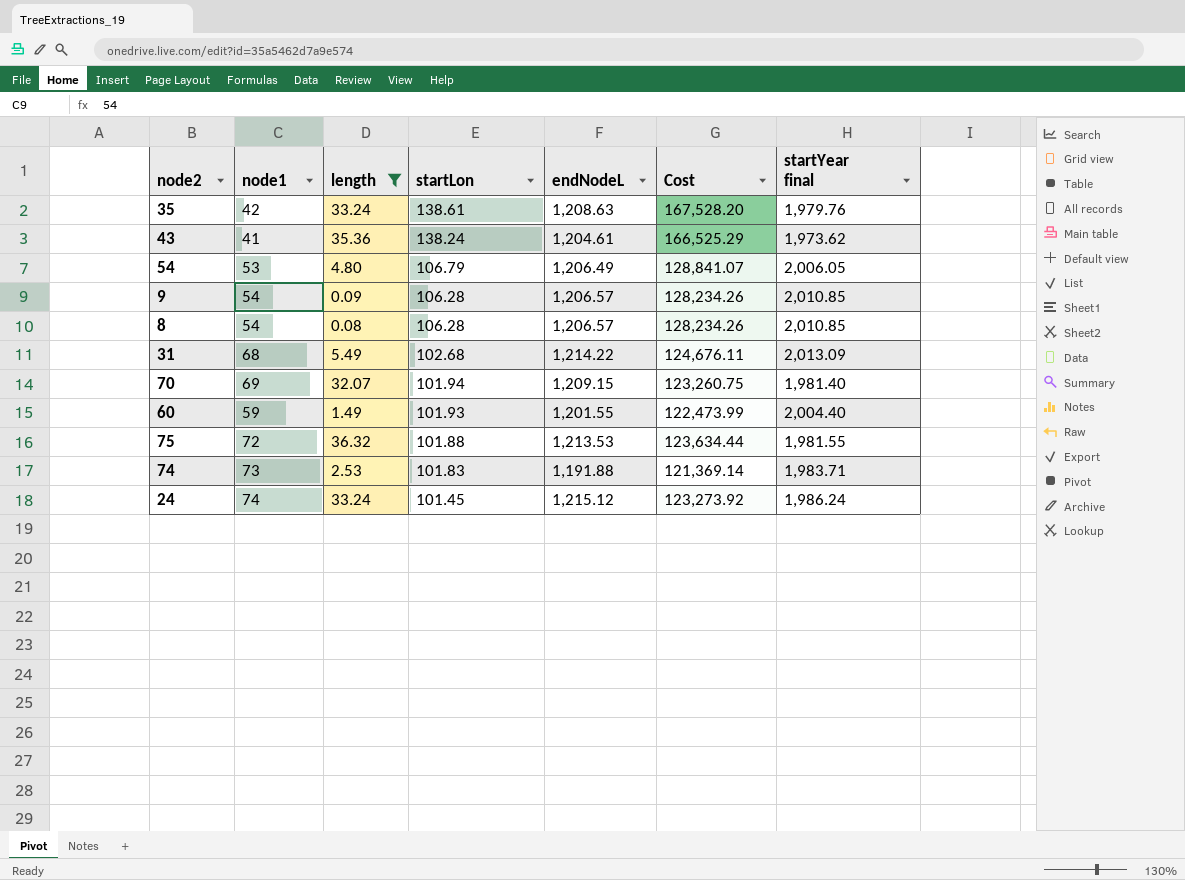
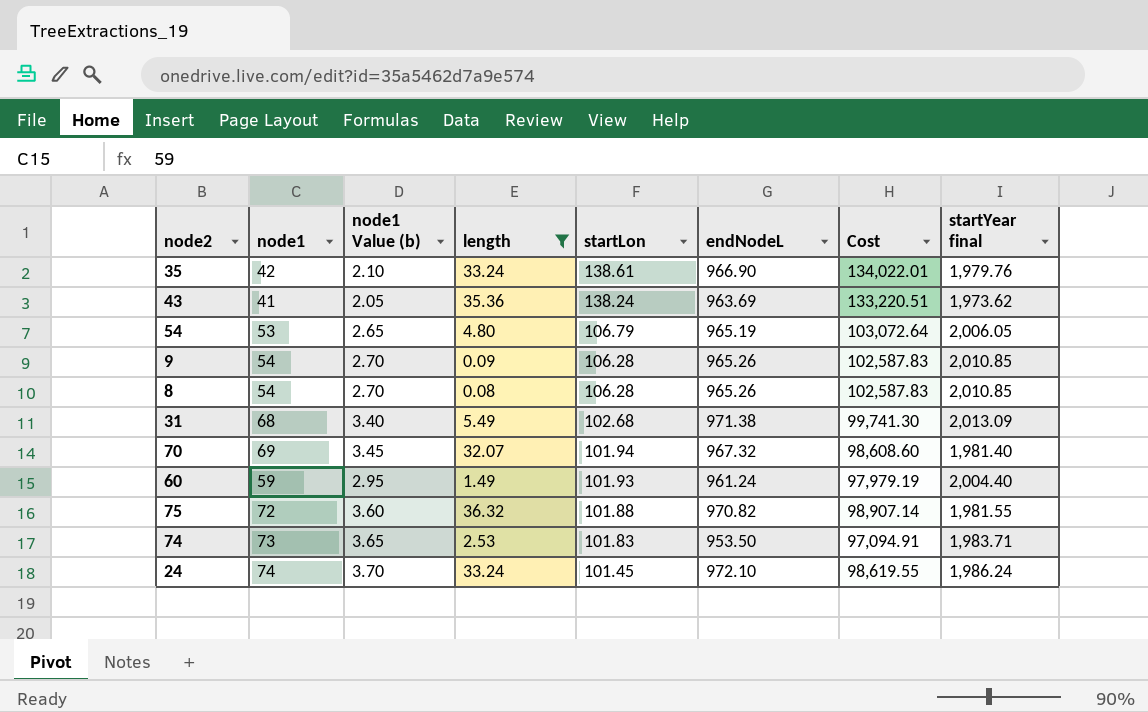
column node1 Value (b) | formula: none -> [node1] * 0.05
35 | endNodeL: 1,208.63 -> 966.90
35 | Cost: 167,528.20 -> 134,022.01
43 | endNodeL: 1,204.61 -> 963.69
43 | Cost: 166,525.29 -> 133,220.51
54 | endNodeL: 1,206.49 -> 965.19
54 | Cost: 128,841.07 -> 103,072.64
9 | endNodeL: 1,206.57 -> 965.26
9 | Cost: 128,234.26 -> 102,587.83
8 | endNodeL: 1,206.57 -> 965.26
8 | Cost: 128,234.26 -> 102,587.83
31 | endNodeL: 1,214.22 -> 971.38
31 | Cost: 124,676.11 -> 99,741.30
70 | endNodeL: 1,209.15 -> 967.32
70 | Cost: 123,260.75 -> 98,608.60
60 | endNodeL: 1,201.55 -> 961.24
60 | Cost: 122,473.99 -> 97,979.19
75 | endNodeL: 1,213.53 -> 970.82
75 | Cost: 123,634.44 -> 98,907.14
74 | endNodeL: 1,191.88 -> 953.50
74 | Cost: 121,369.14 -> 97,094.91
24 | endNodeL: 1,215.12 -> 972.10
24 | Cost: 123,273.92 -> 98,619.55

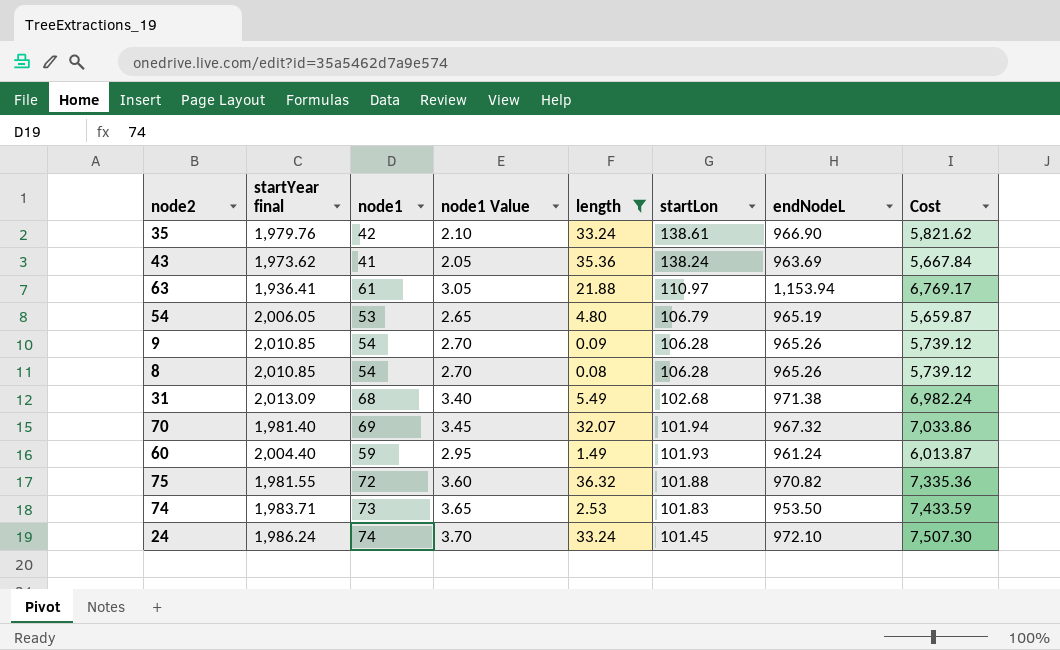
column startYear final | position: 8 -> 2
column name: node1 Value (b) -> node1 Value
column Cost | formula: [startLon] * [endNodeL] -> [node1] * [startLon]
row 63: none -> 1,936.41 | 61 | 3.05 | 21.88 | 110.97 | 1,153.94 | 6,769.17

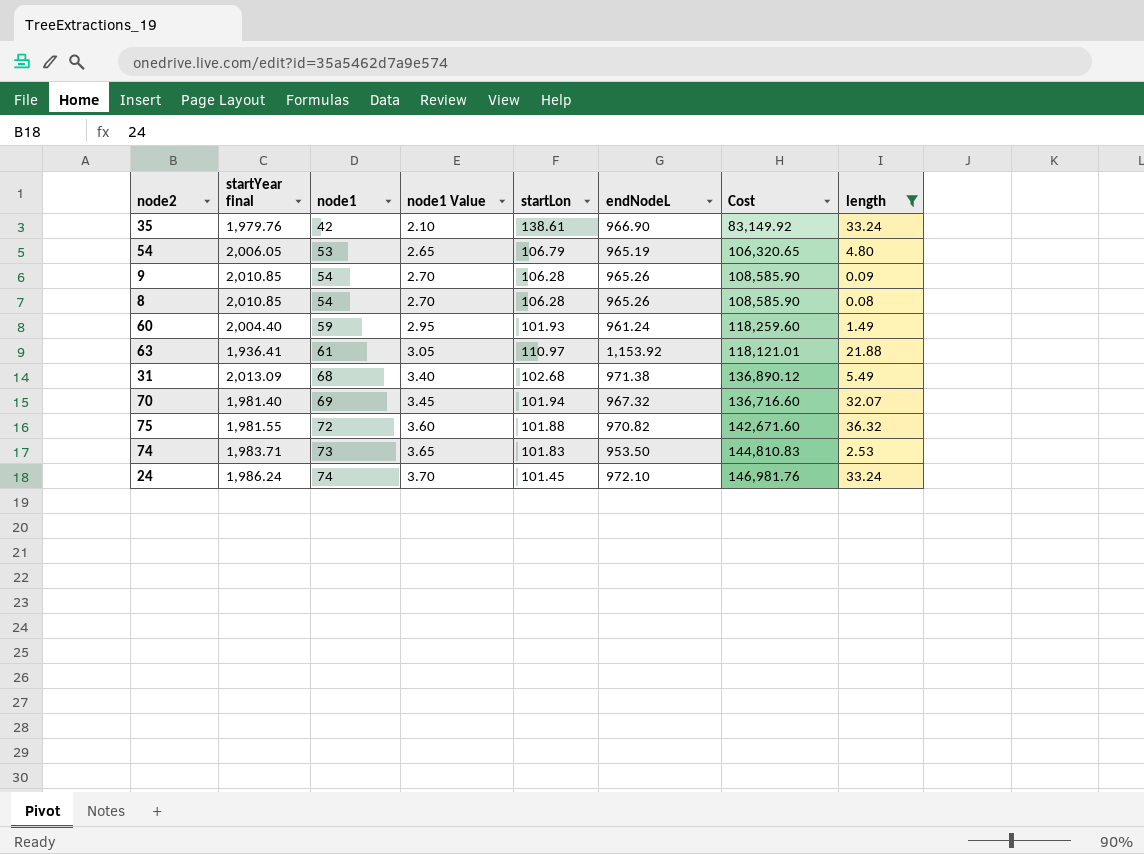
row order: startLon descending -> node1 ascending
column Cost | formula: [node1] * [startLon] -> [startYear final] * [node1]
column length | position: 5 -> 8
row 43: 1,973.62 | 41 | 2.05 | 35.36 | 138.24 | 963.69 | 5,667.84 -> none
63 | endNodeL: 1,153.94 -> 1,153.92

